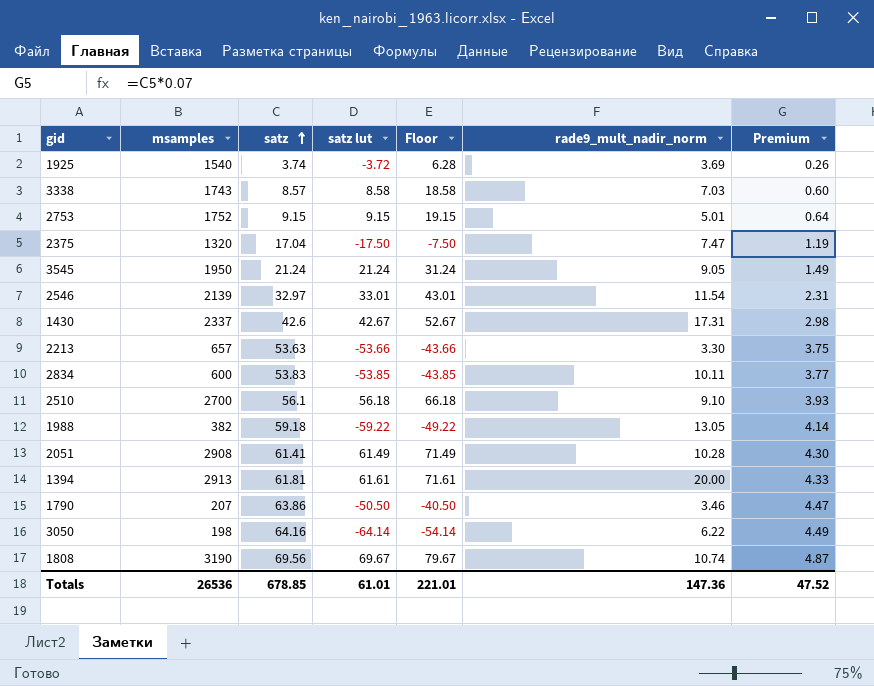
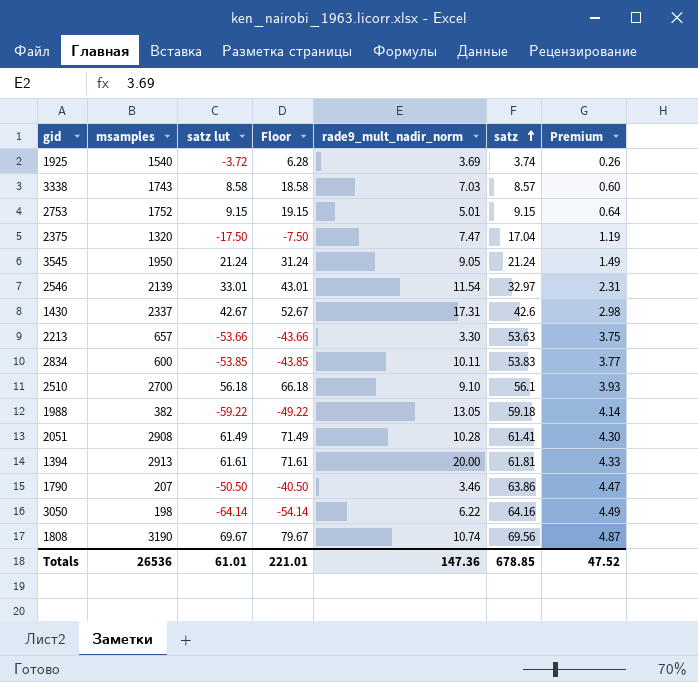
column satz | position: 3 -> 6

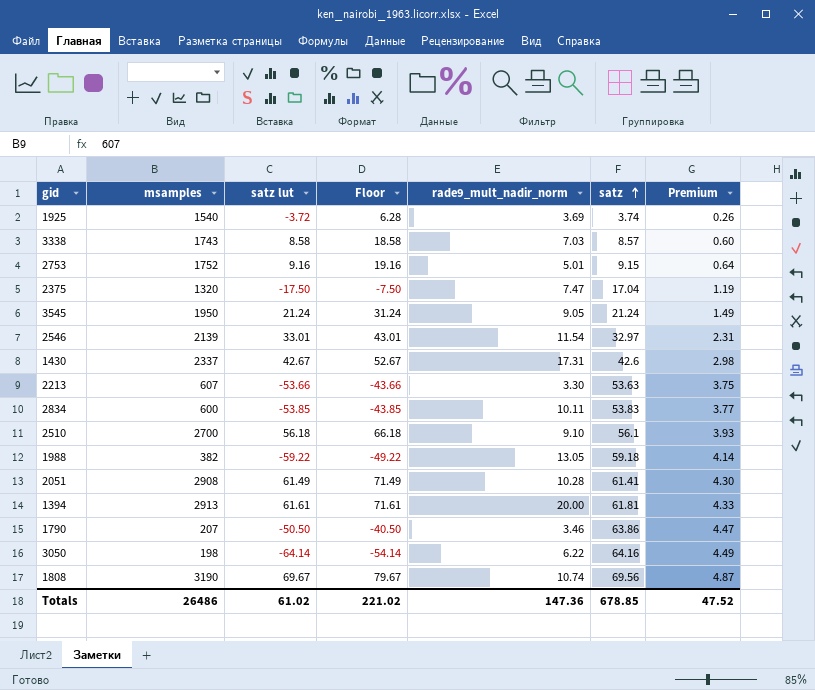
2753 | satz lut: 9.15 -> 9.16
2753 | Floor: 19.15 -> 19.16
2213 | msamples: 657 -> 607
Totals | msamples: 26536 -> 26486
Totals | satz lut: 61.01 -> 61.02
Totals | Floor: 221.01 -> 221.02

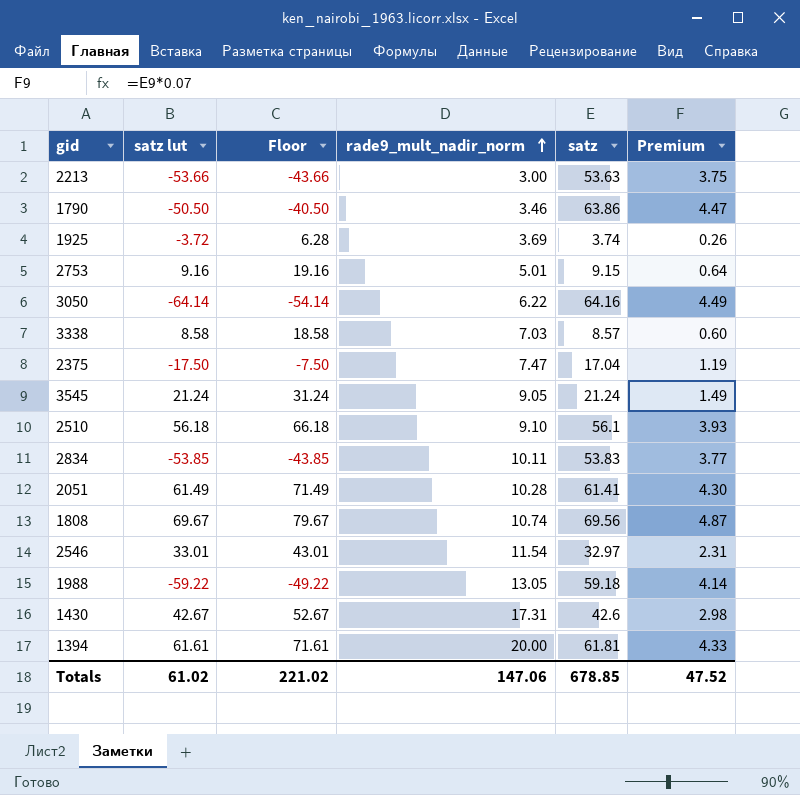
row order: satz ascending -> rade9_mult_nadir_norm ascending
column msamples | position: 2 -> none
2213 | rade9_mult_nadir_norm: 3.30 -> 3.00
Totals | rade9_mult_nadir_norm: 147.36 -> 147.06

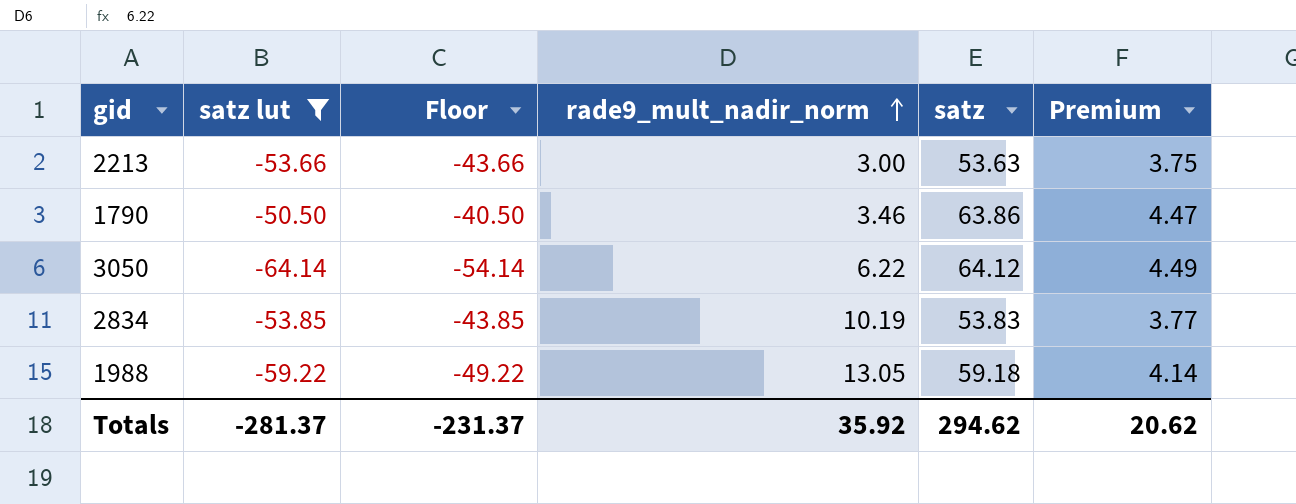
filter: none -> satz lut <= -50.50
3050 | satz: 64.16 -> 64.12
2834 | rade9_mult_nadir_norm: 10.11 -> 10.19
Totals | satz lut: 61.02 -> -281.37
Totals | Floor: 221.02 -> -231.37
Totals | rade9_mult_nadir_norm: 147.06 -> 35.92
Totals | satz: 678.85 -> 294.62
Totals | Premium: 47.52 -> 20.62

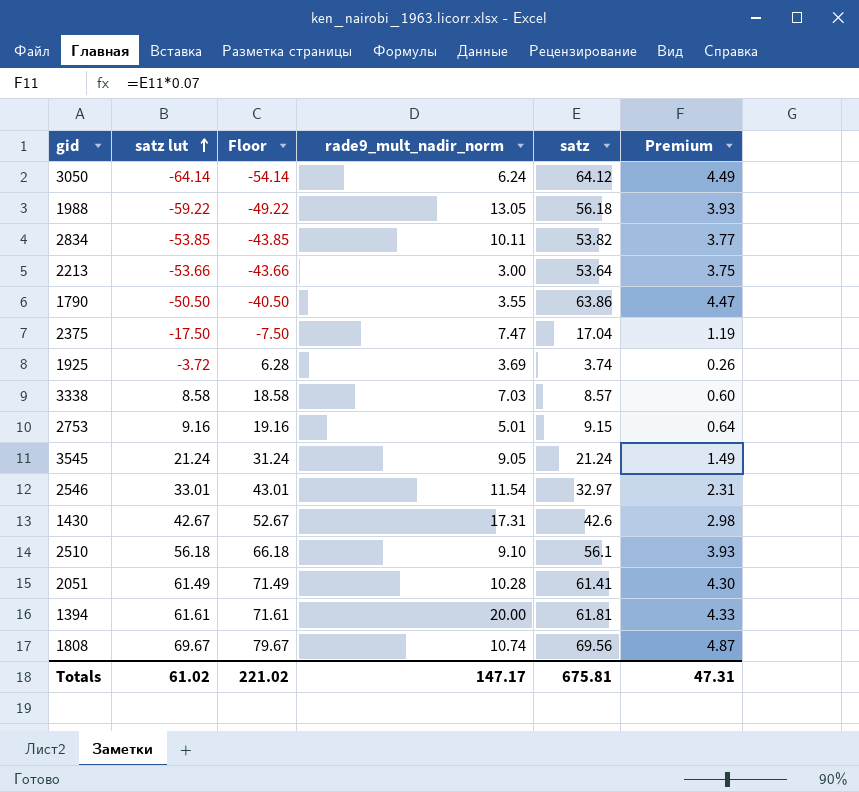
filter: satz lut <= -50.50 -> none
row order: rade9_mult_nadir_norm ascending -> satz lut ascending
3050 | rade9_mult_nadir_norm: 6.22 -> 6.24
1988 | satz: 59.18 -> 56.18
1988 | Premium: 4.14 -> 3.93
2834 | rade9_mult_nadir_norm: 10.19 -> 10.11
2834 | satz: 53.83 -> 53.82
2213 | satz: 53.63 -> 53.64
1790 | rade9_mult_nadir_norm: 3.46 -> 3.55
Totals | satz lut: -281.37 -> 61.02
Totals | Floor: -231.37 -> 221.02
Totals | rade9_mult_nadir_norm: 35.92 -> 147.17
Totals | satz: 294.62 -> 675.81
Totals | Premium: 20.62 -> 47.31

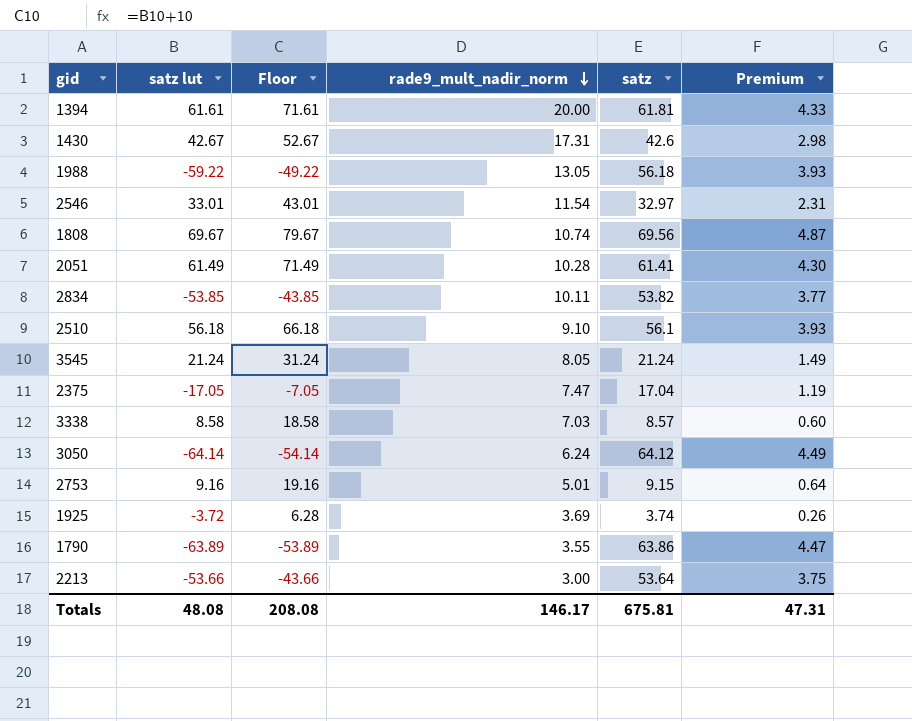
row order: satz lut ascending -> rade9_mult_nadir_norm descending
3545 | rade9_mult_nadir_norm: 9.05 -> 8.05
2375 | satz lut: -17.50 -> -17.05
2375 | Floor: -7.50 -> -7.05
1790 | satz lut: -50.50 -> -63.89
1790 | Floor: -40.50 -> -53.89
Totals | satz lut: 61.02 -> 48.08
Totals | Floor: 221.02 -> 208.08
Totals | rade9_mult_nadir_norm: 147.17 -> 146.17

